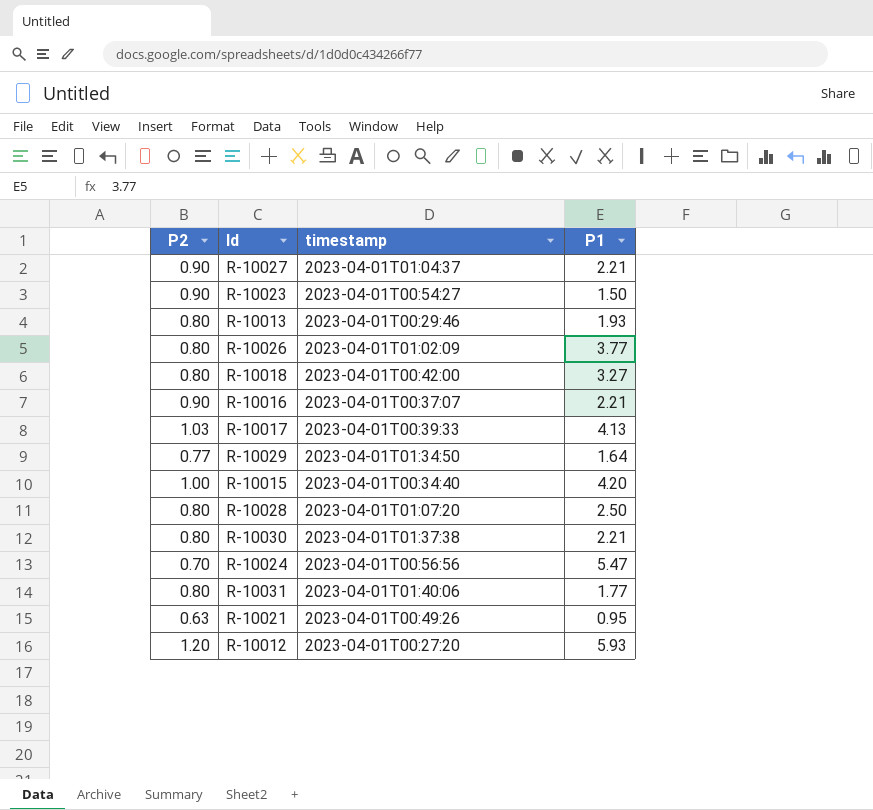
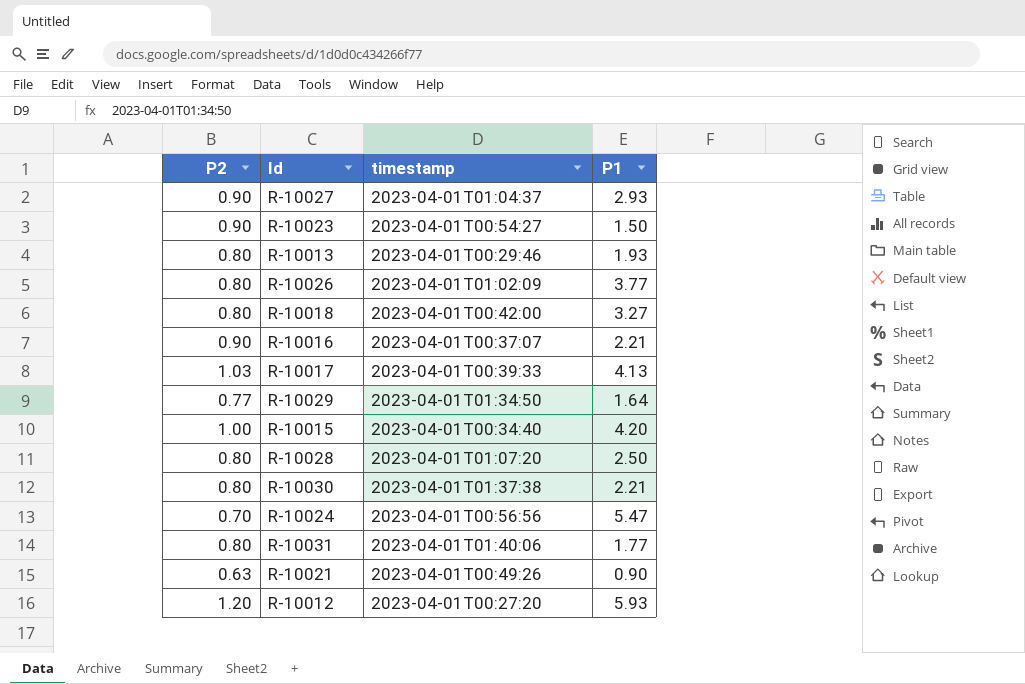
R-10027 | P1: 2.21 -> 2.93
R-10021 | P1: 0.95 -> 0.90

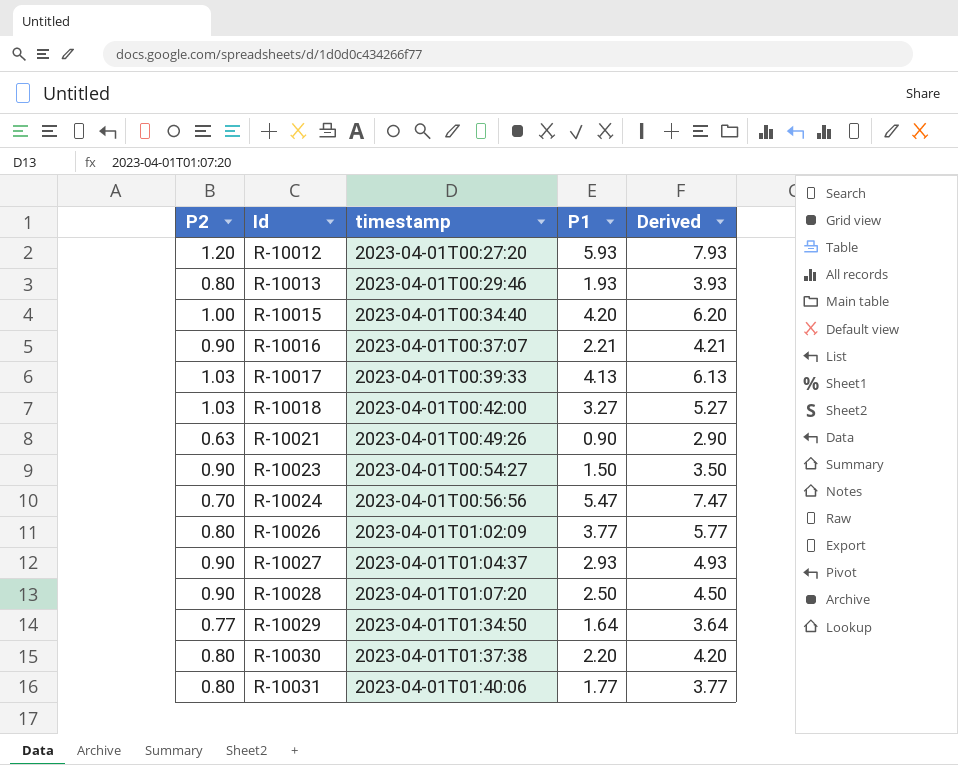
row order: none -> Id ascending
column Derived | formula: none -> [P1] + 2
R-10018 | P2: 0.80 -> 1.03
R-10028 | P2: 0.80 -> 0.90
R-10030 | P1: 2.21 -> 2.20

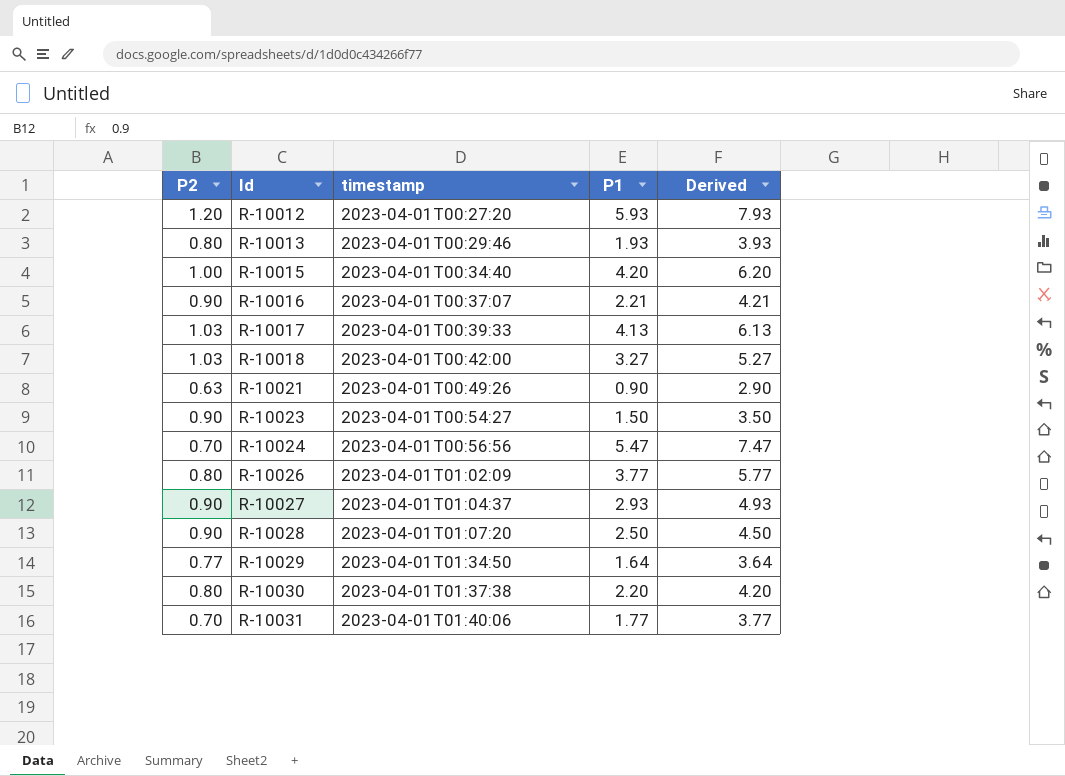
R-10031 | P2: 0.80 -> 0.70

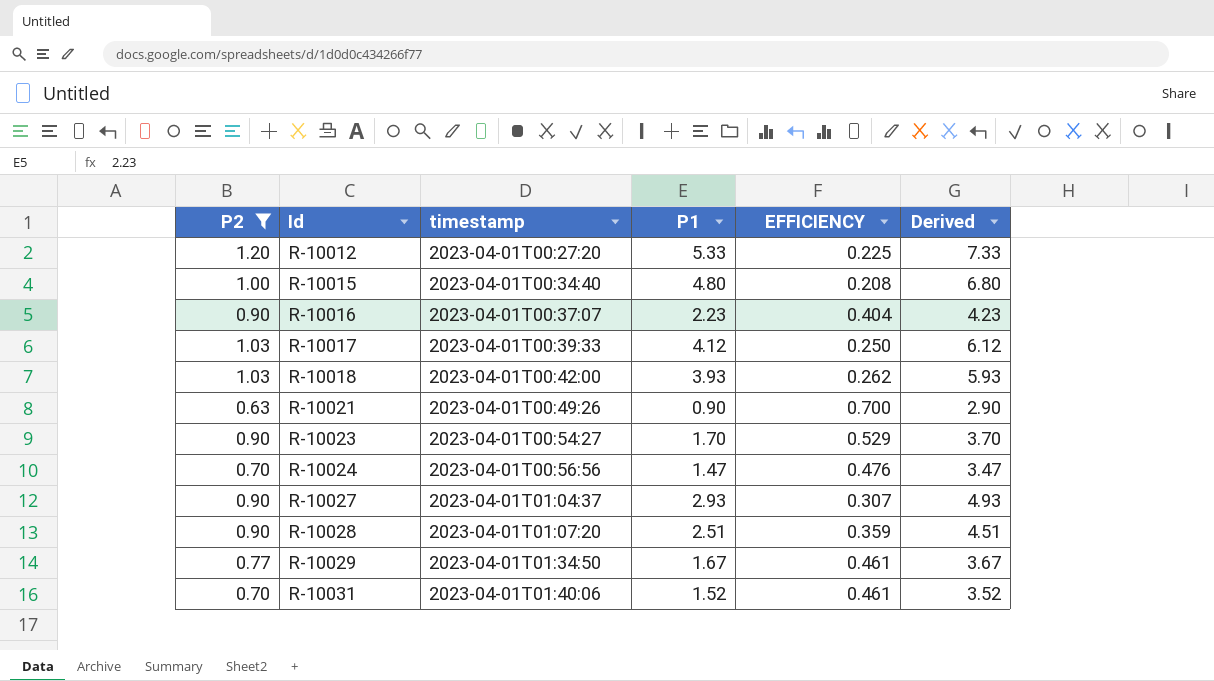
filter: none -> P2 != 0.80
column EFFICIENCY | formula: none -> [P2] / [P1]
R-10012 | P1: 5.93 -> 5.33
R-10012 | Derived: 7.93 -> 7.33
R-10015 | P1: 4.20 -> 4.80
R-10015 | Derived: 6.20 -> 6.80
R-10016 | P1: 2.21 -> 2.23
R-10016 | Derived: 4.21 -> 4.23
R-10017 | P1: 4.13 -> 4.12
R-10017 | Derived: 6.13 -> 6.12
R-10018 | P1: 3.27 -> 3.93
R-10018 | Derived: 5.27 -> 5.93
R-10023 | P1: 1.50 -> 1.70
R-10023 | Derived: 3.50 -> 3.70
R-10024 | P1: 5.47 -> 1.47
R-10024 | Derived: 7.47 -> 3.47
R-10028 | P1: 2.50 -> 2.51
R-10028 | Derived: 4.50 -> 4.51
R-10029 | P1: 1.64 -> 1.67
R-10029 | Derived: 3.64 -> 3.67
R-10031 | P1: 1.77 -> 1.52
R-10031 | Derived: 3.77 -> 3.52

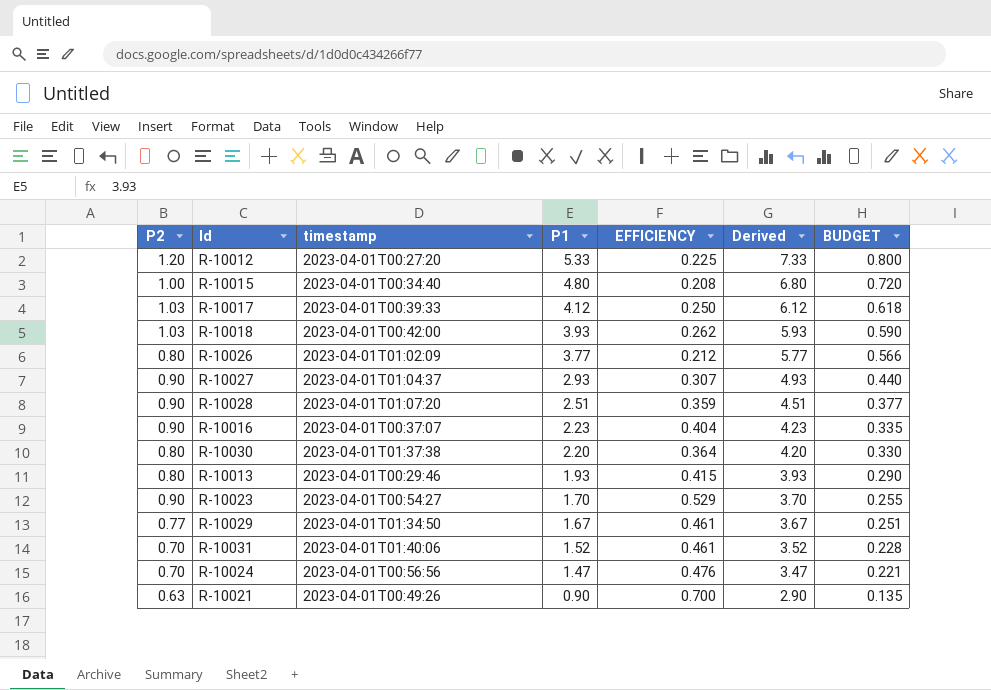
filter: P2 != 0.80 -> none
row order: Id ascending -> P1 descending
column BUDGET | formula: none -> [P1] * 0.15

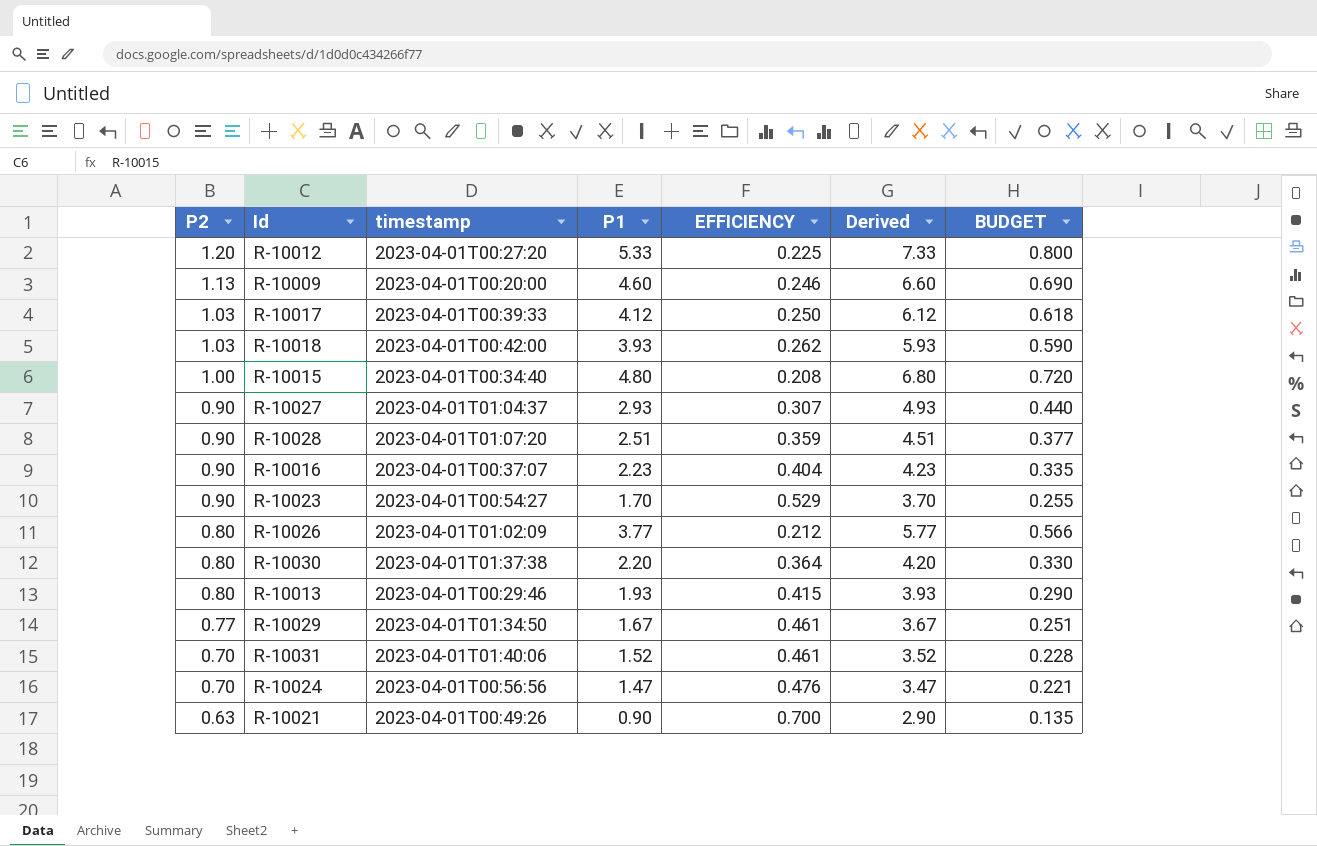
row order: P1 descending -> P2 descending
row R-10009: none -> 1.13 | 2023-04-01T00:20:00 | 4.60 | 0.246 | 6.60 | 0.690

